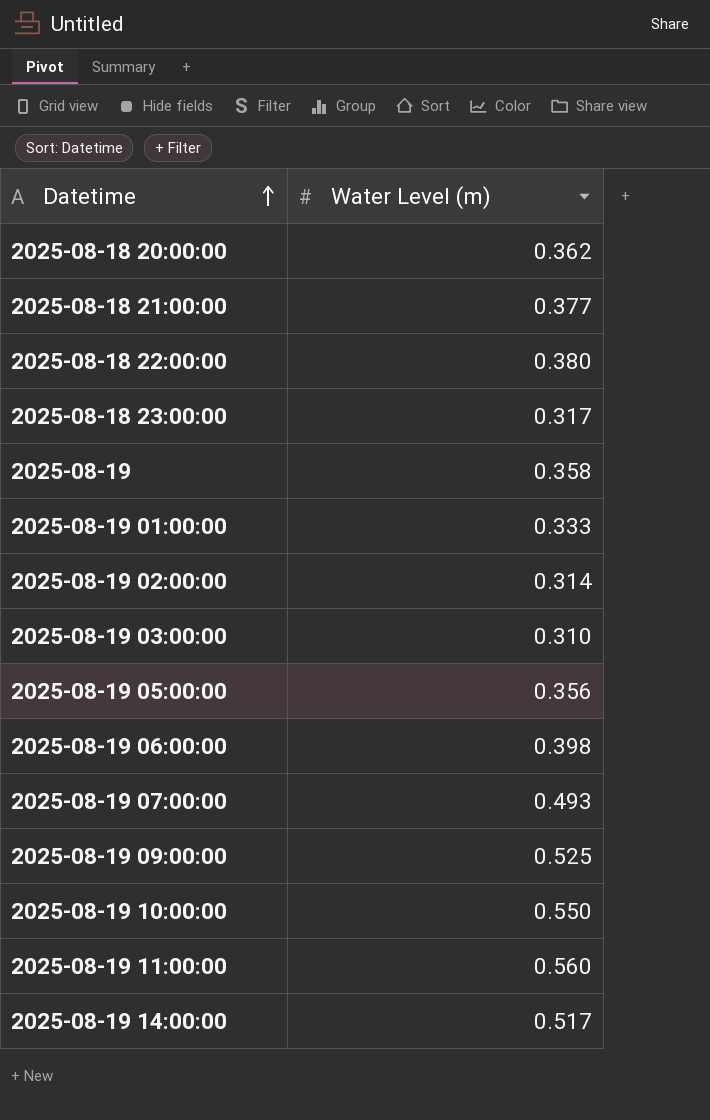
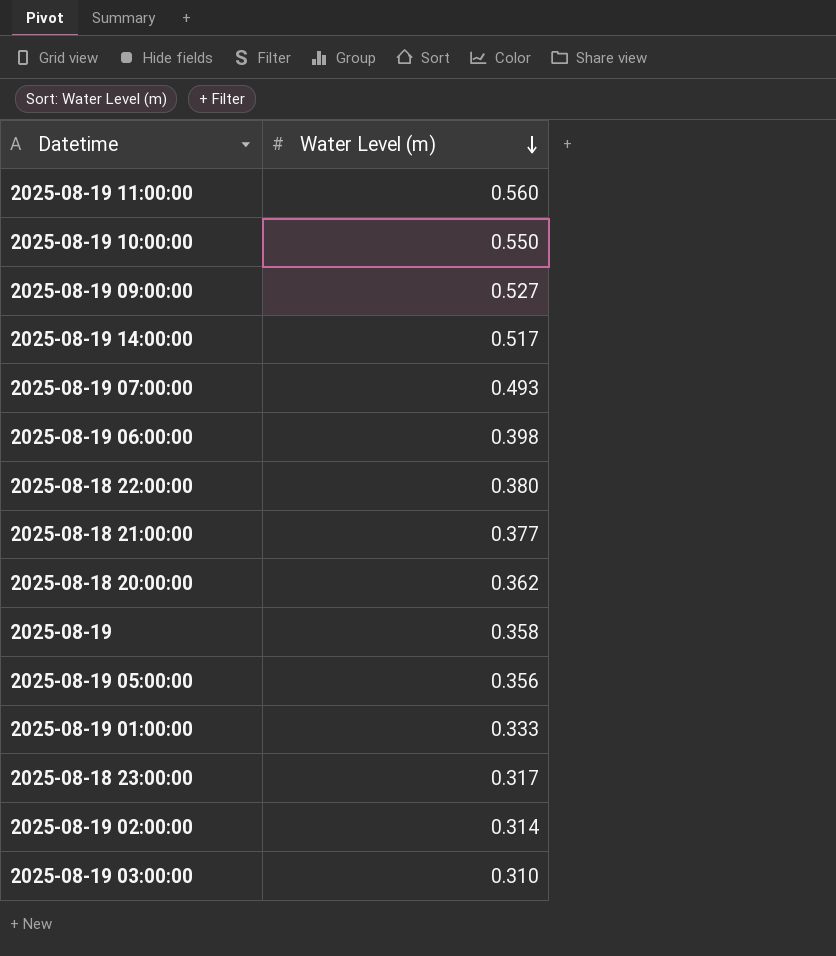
row order: Datetime ascending -> Water Level (m) descending
2025-08-19 09:00:00 | Water Level (m): 0.525 -> 0.527

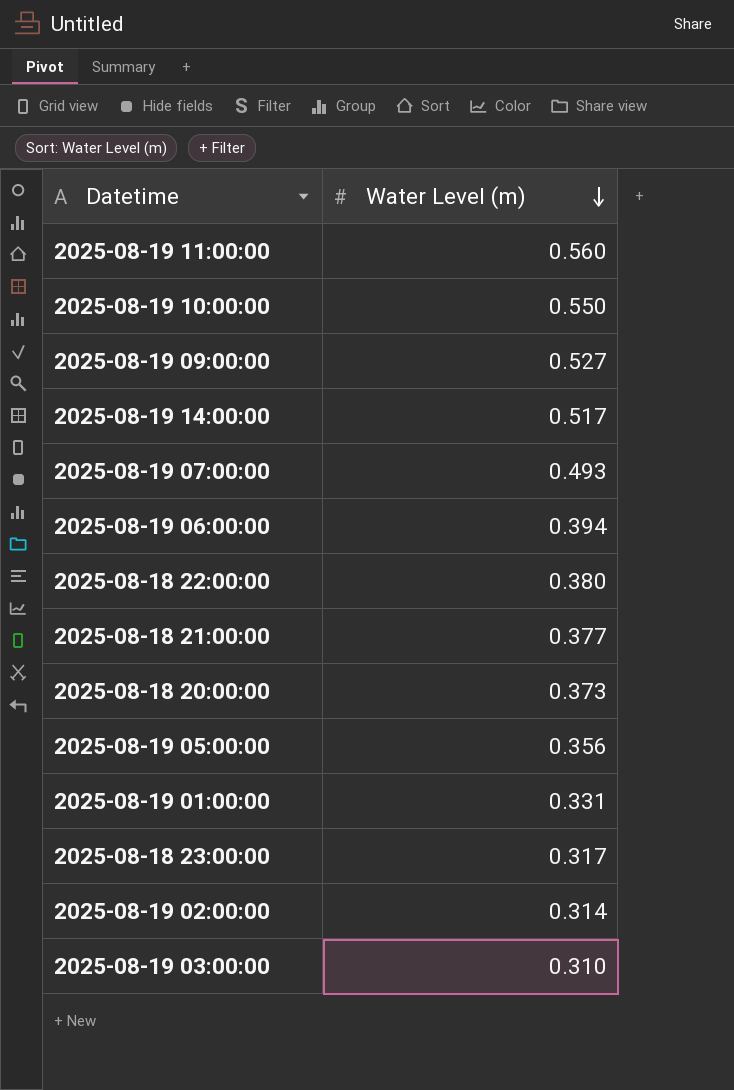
row 2025-08-19: 0.358 -> none
2025-08-19 06:00:00 | Water Level (m): 0.398 -> 0.394
2025-08-18 20:00:00 | Water Level (m): 0.362 -> 0.373
2025-08-19 01:00:00 | Water Level (m): 0.333 -> 0.331

